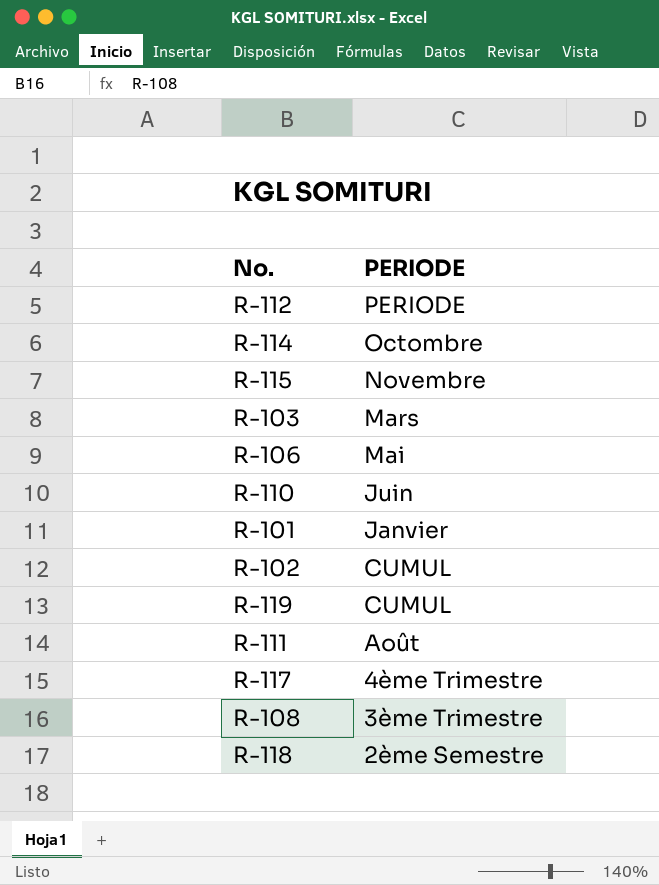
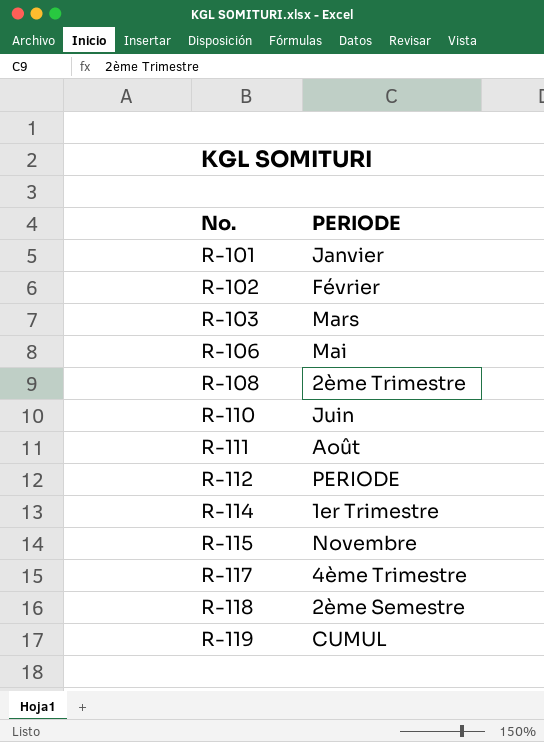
row order: PERIODE descending -> No. ascending
R-102 | PERIODE: CUMUL -> Février
R-108 | PERIODE: 3ème Trimestre -> 2ème Trimestre
R-114 | PERIODE: Octombre -> 1er Trimestre

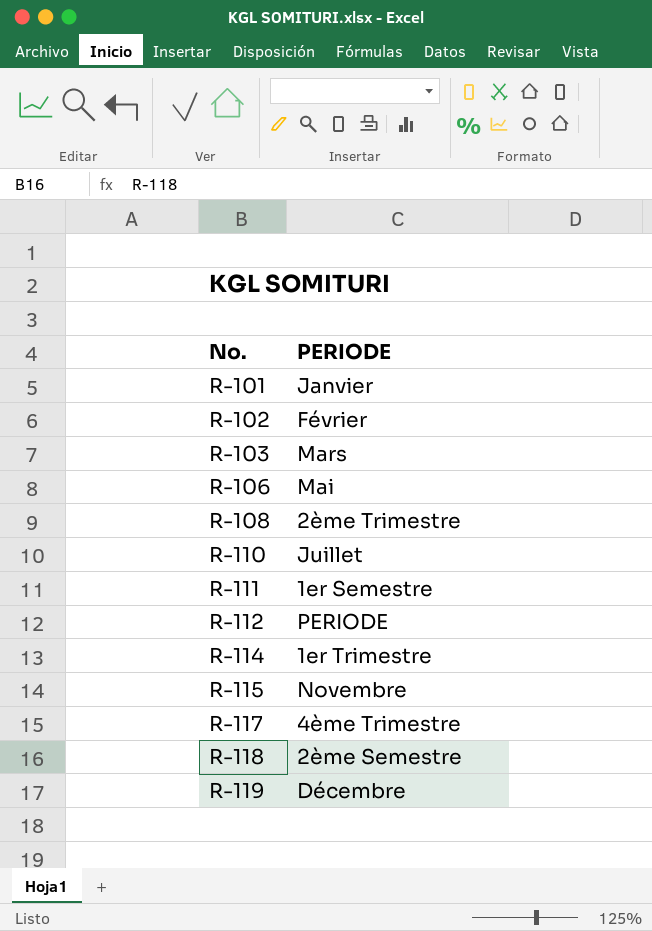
R-110 | PERIODE: Juin -> Juillet
R-111 | PERIODE: Août -> 1er Semestre
R-119 | PERIODE: CUMUL -> Décembre

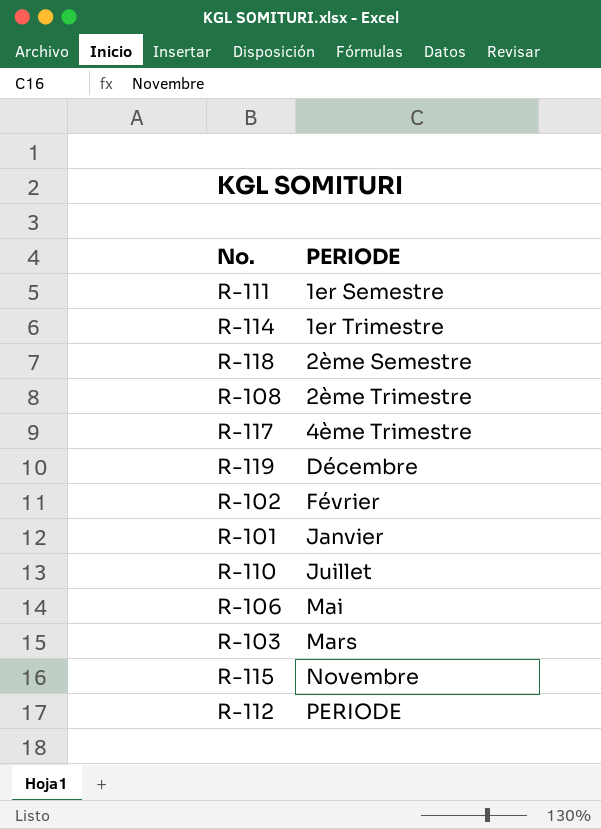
row order: No. ascending -> PERIODE ascending

